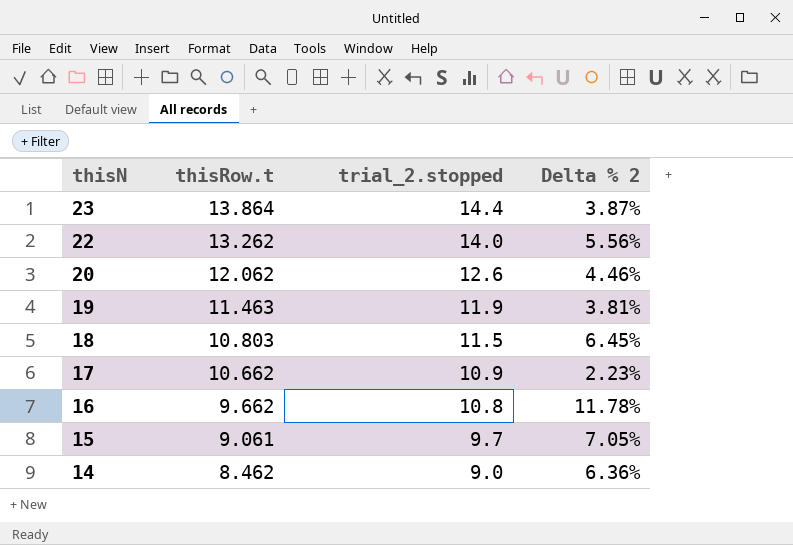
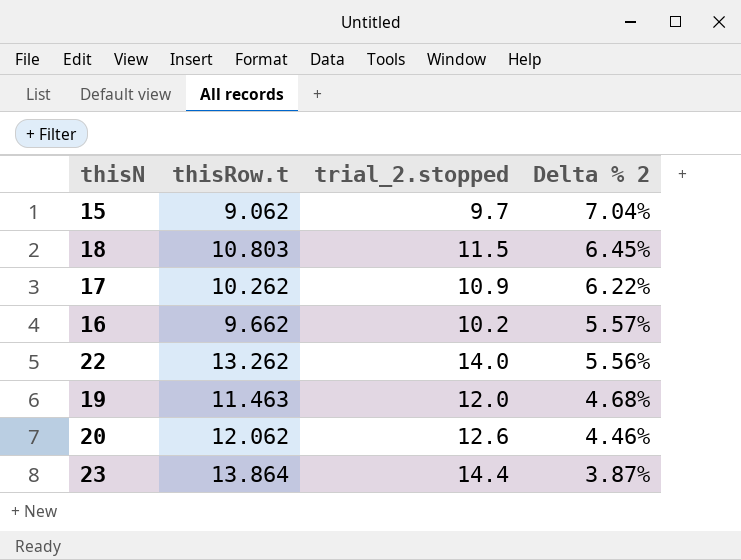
row order: thisN descending -> Delta % 2 descending
row 14: 8.462 | 9.0 | 6.36% -> none
15 | thisRow.t: 9.061 -> 9.062
15 | Delta % 2: 7.05% -> 7.04%
17 | thisRow.t: 10.662 -> 10.262
17 | Delta % 2: 2.23% -> 6.22%
16 | trial_2.stopped: 10.8 -> 10.2
16 | Delta % 2: 11.78% -> 5.57%
19 | trial_2.stopped: 11.9 -> 12.0
19 | Delta % 2: 3.81% -> 4.68%

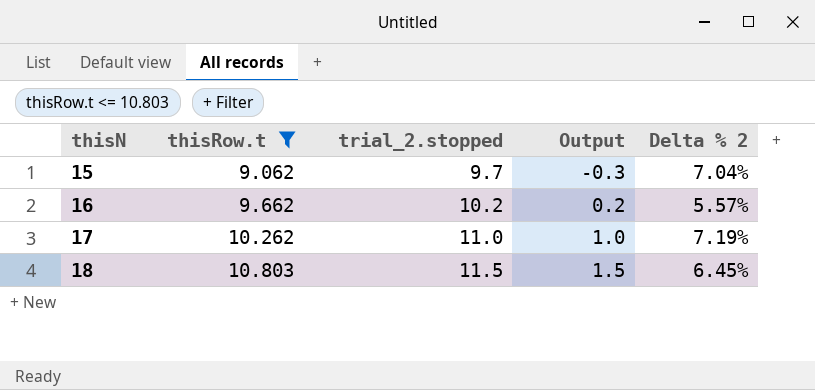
filter: none -> thisRow.t <= 10.803
row order: Delta % 2 descending -> thisN ascending
column Output | formula: none -> [trial_2.stopped] - 10
17 | trial_2.stopped: 10.9 -> 11.0
17 | Delta % 2: 6.22% -> 7.19%

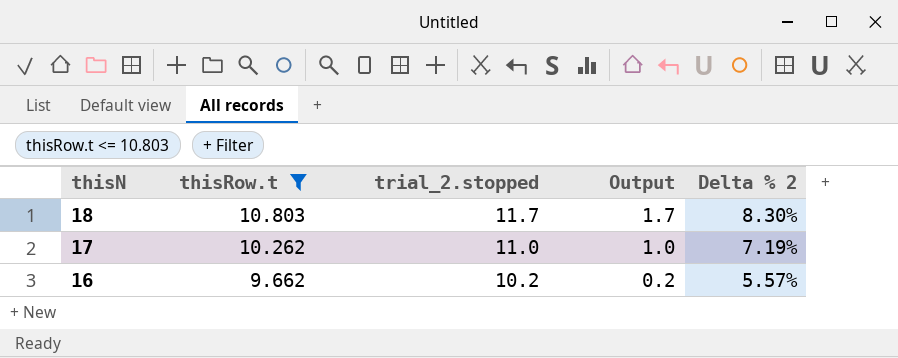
row order: thisN ascending -> thisN descending
row 15: 9.062 | 9.7 | -0.3 | 7.04% -> none
18 | trial_2.stopped: 11.5 -> 11.7
18 | Output: 1.5 -> 1.7
18 | Delta % 2: 6.45% -> 8.30%

